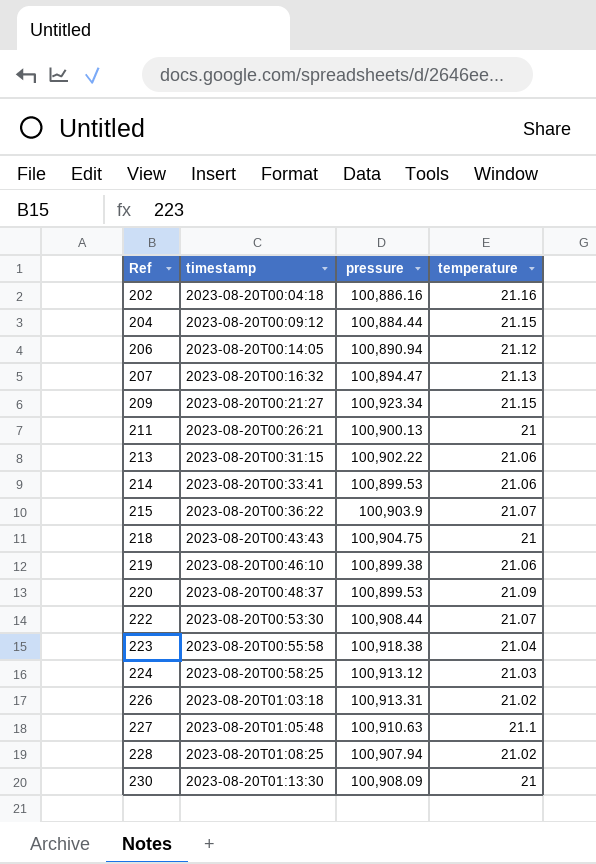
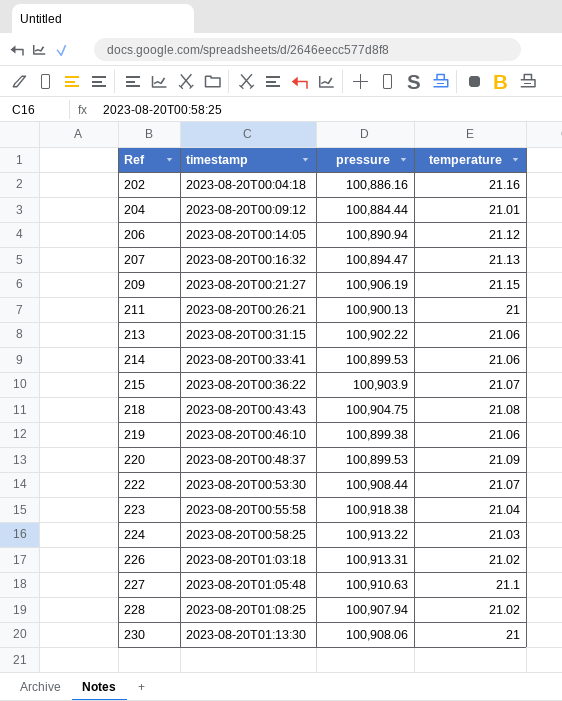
204 | temperature: 21.15 -> 21.01
209 | pressure: 100,923.34 -> 100,906.19
218 | temperature: 21 -> 21.08
224 | pressure: 100,913.12 -> 100,913.22
230 | pressure: 100,908.09 -> 100,908.06

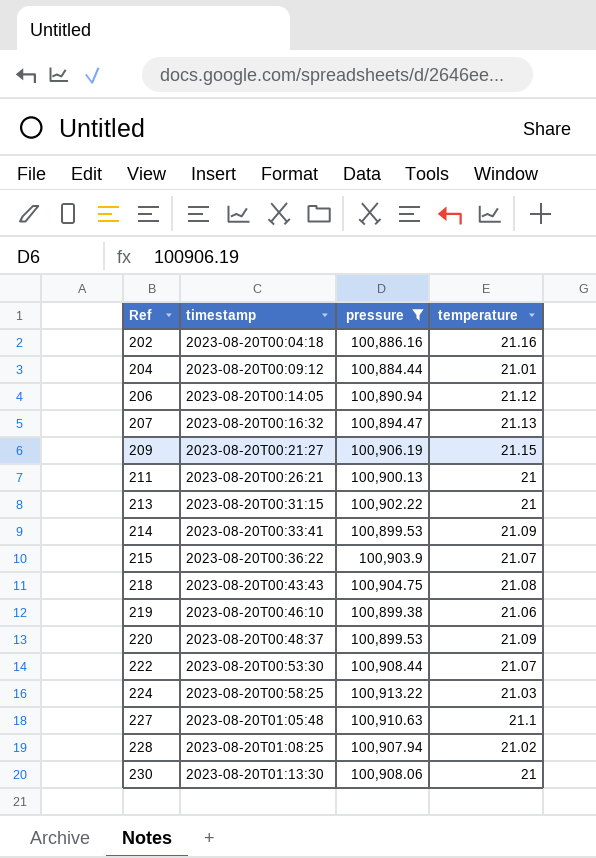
filter: none -> pressure <= 100,913.22
213 | temperature: 21.06 -> 21
214 | temperature: 21.06 -> 21.09

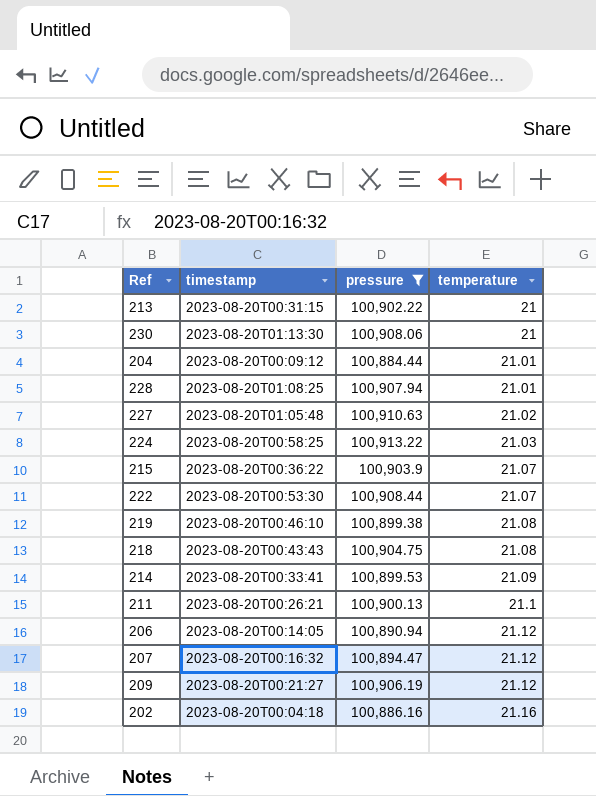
row order: Ref ascending -> temperature ascending
row 220: 2023-08-20T00:48:37 | 100,899.53 | 21.09 -> none
228 | temperature: 21.02 -> 21.01
227 | temperature: 21.1 -> 21.02
219 | temperature: 21.06 -> 21.08
211 | temperature: 21 -> 21.1
207 | temperature: 21.13 -> 21.12
209 | temperature: 21.15 -> 21.12

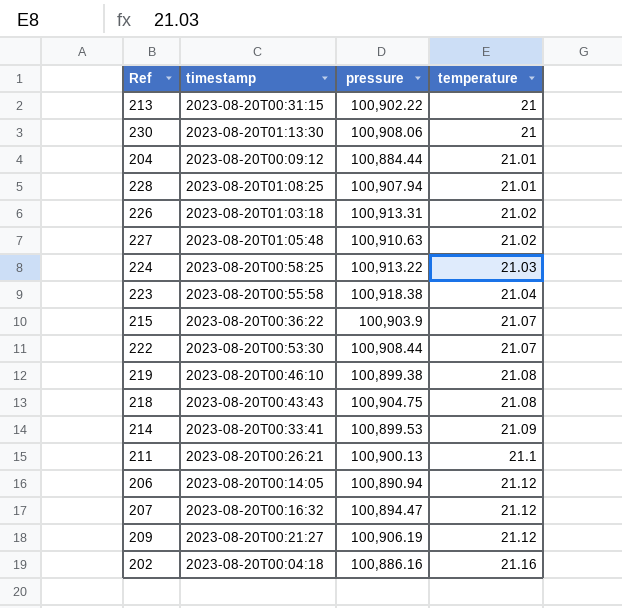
filter: pressure <= 100,913.22 -> none

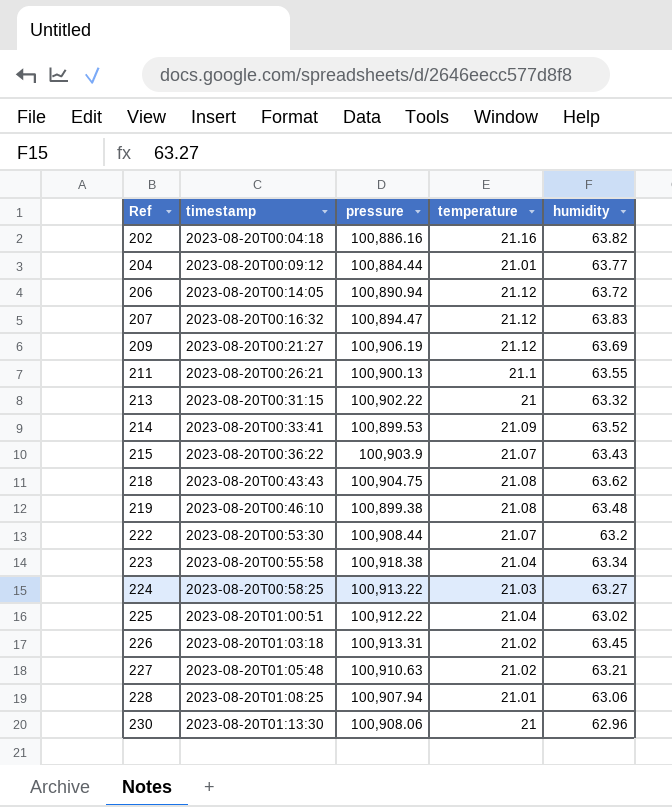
row order: temperature ascending -> Ref ascending
column humidity | position: none -> 5
row 225: none -> 2023-08-20T01:00:51 | 100,912.22 | 21.04 | 63.02

